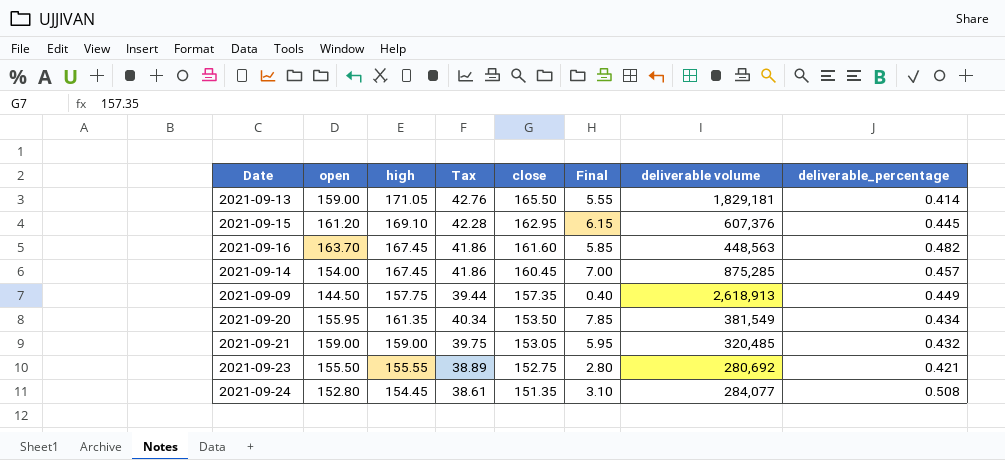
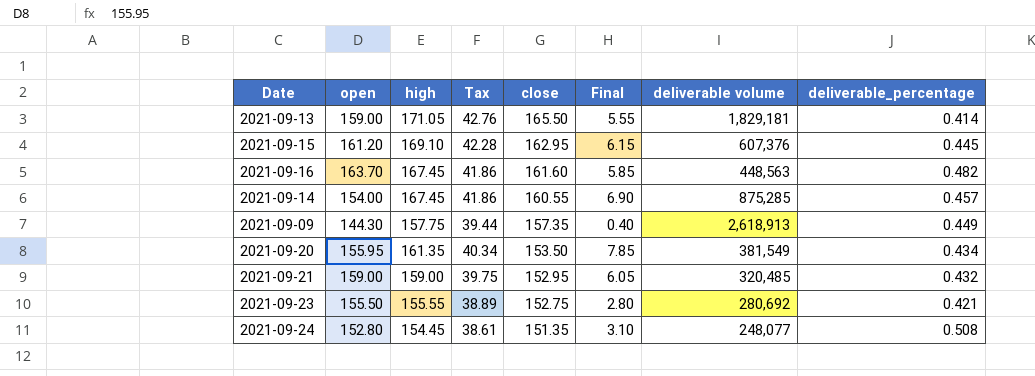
2021-09-14 | close: 160.45 -> 160.55
2021-09-14 | Final: 7.00 -> 6.90
2021-09-09 | open: 144.50 -> 144.30
2021-09-21 | close: 153.05 -> 152.95
2021-09-21 | Final: 5.95 -> 6.05
2021-09-24 | deliverable volume: 284,077 -> 248,077

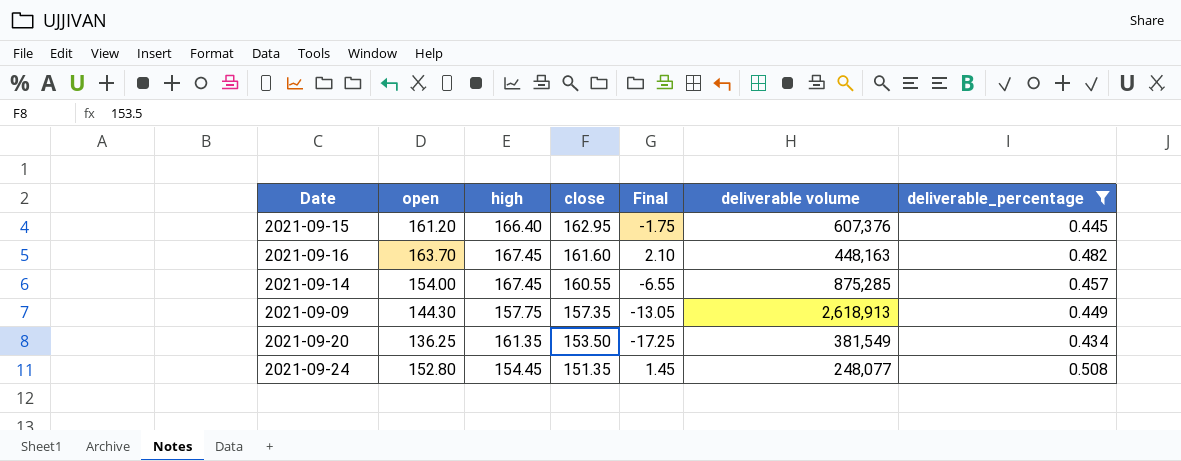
filter: none -> deliverable_percentage >= 0.434
column Tax | formula: [high] * 0.25 -> none
column Final | formula: [high] - [close] -> [open] - [close]
2021-09-15 | high: 169.10 -> 166.40
2021-09-16 | deliverable volume: 448,563 -> 448,163
2021-09-20 | open: 155.95 -> 136.25

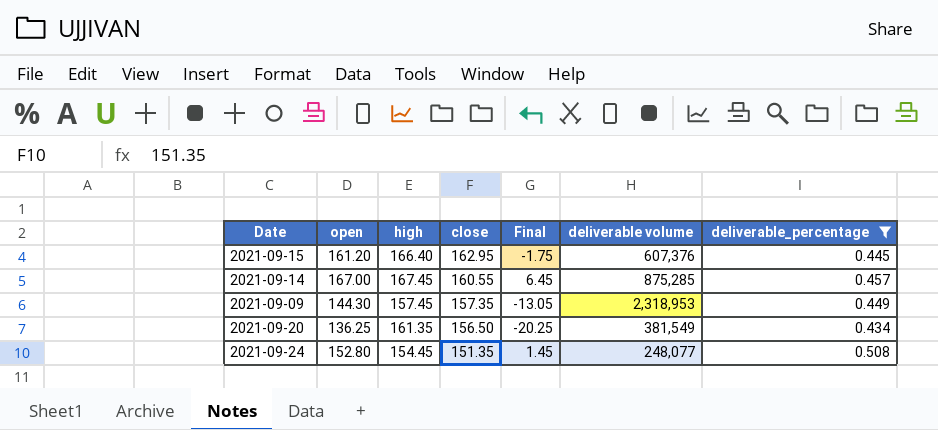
row 2021-09-16: 163.70 | 167.45 | 161.60 | 2.10 | 448,163 | 0.482 -> none
2021-09-14 | open: 154.00 -> 167.00
2021-09-14 | Final: -6.55 -> 6.45
2021-09-09 | high: 157.75 -> 157.45
2021-09-09 | deliverable volume: 2,618,913 -> 2,318,953
2021-09-20 | close: 153.50 -> 156.50
2021-09-20 | Final: -17.25 -> -20.25

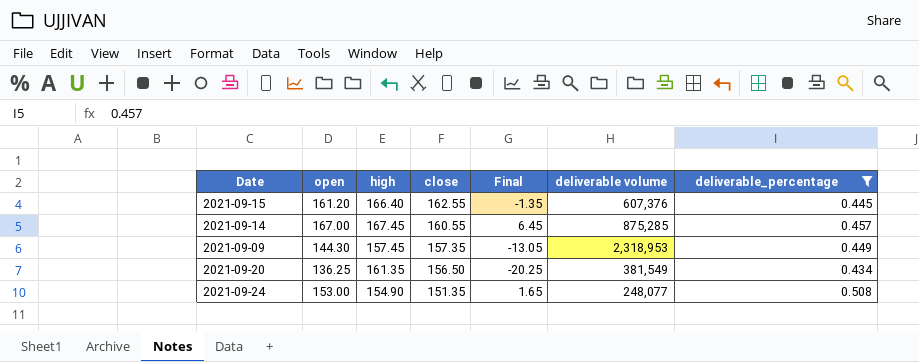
2021-09-15 | close: 162.95 -> 162.55
2021-09-15 | Final: -1.75 -> -1.35
2021-09-24 | open: 152.80 -> 153.00
2021-09-24 | high: 154.45 -> 154.90
2021-09-24 | Final: 1.45 -> 1.65

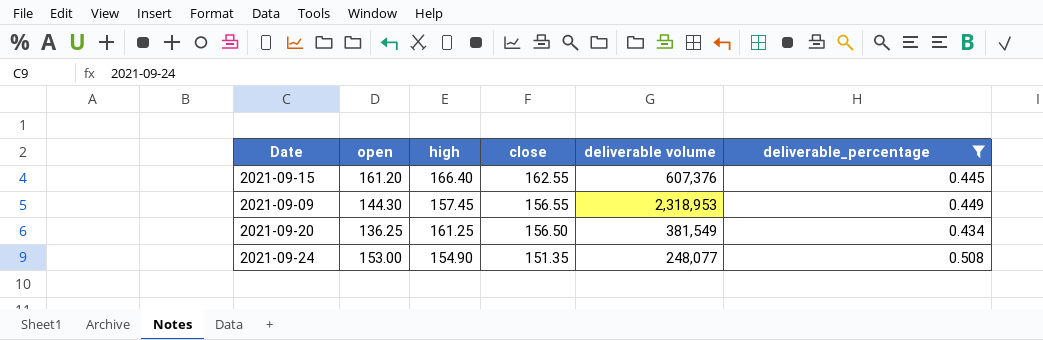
column Final | formula: [open] - [close] -> none
row 2021-09-14: 167.00 | 167.45 | 160.55 | 6.45 | 875,285 | 0.457 -> none
2021-09-09 | close: 157.35 -> 156.55
2021-09-20 | high: 161.35 -> 161.25

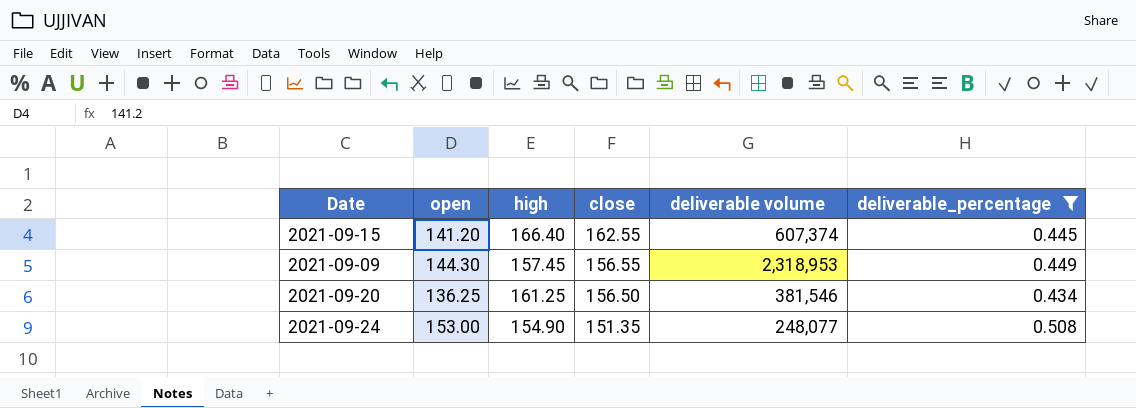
2021-09-15 | open: 161.20 -> 141.20
2021-09-15 | deliverable volume: 607,376 -> 607,374
2021-09-20 | deliverable volume: 381,549 -> 381,546

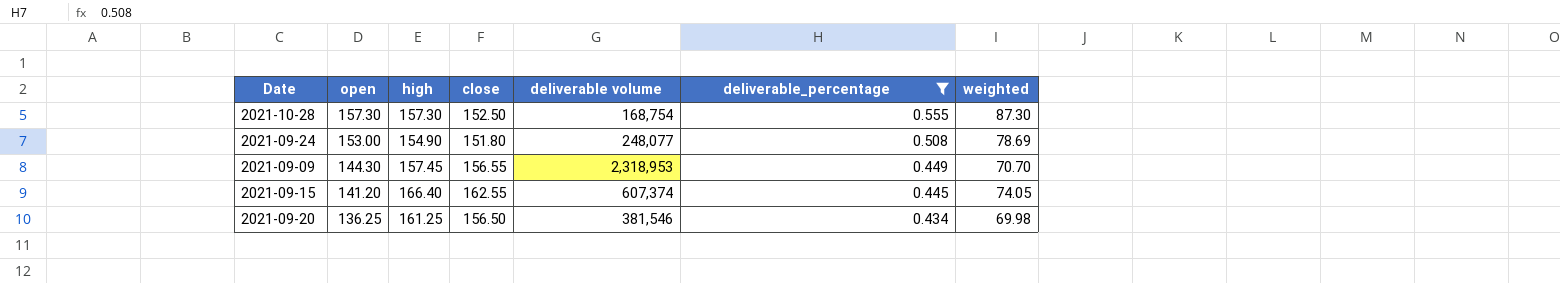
row order: close descending -> open descending
column weighted | formula: none -> [high] * [deliverable_percentage]
row 2021-10-28: none -> 157.30 | 157.30 | 152.50 | 168,754 | 0.555 | 87.30
2021-09-24 | close: 151.35 -> 151.80

